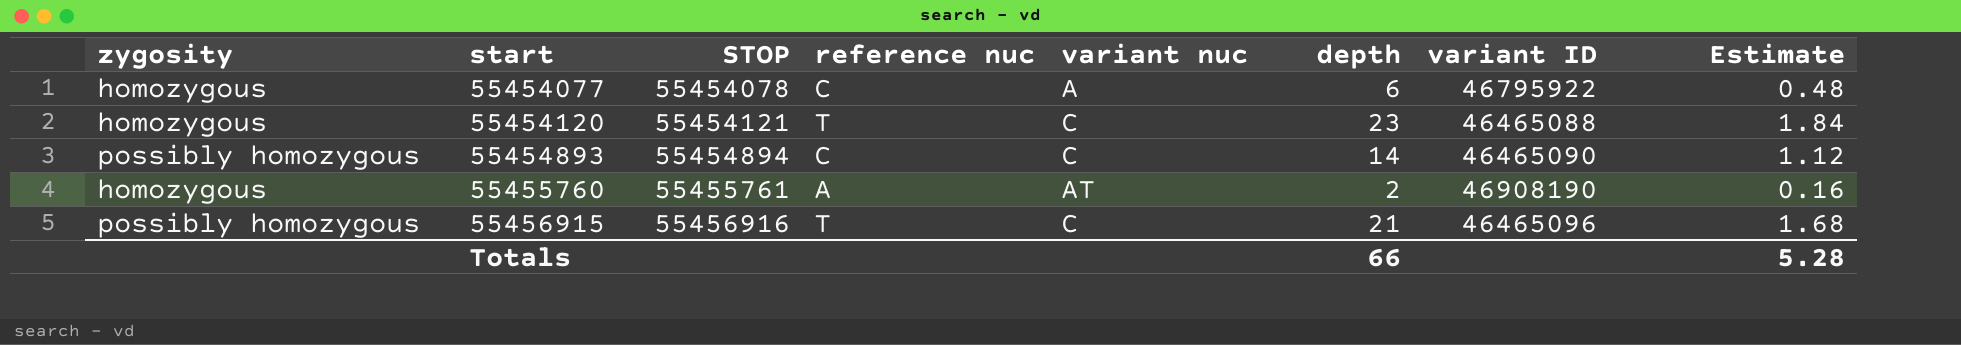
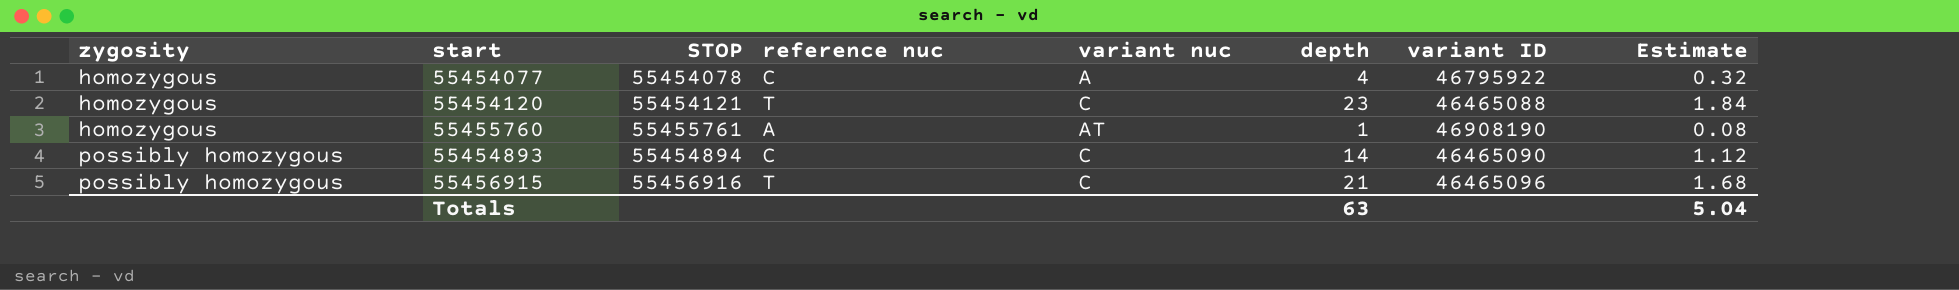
row order: start ascending -> zygosity ascending
55454077 | depth: 6 -> 4
55454077 | Estimate: 0.48 -> 0.32
55455760 | depth: 2 -> 1
55455760 | Estimate: 0.16 -> 0.08
Totals | depth: 66 -> 63
Totals | Estimate: 5.28 -> 5.04

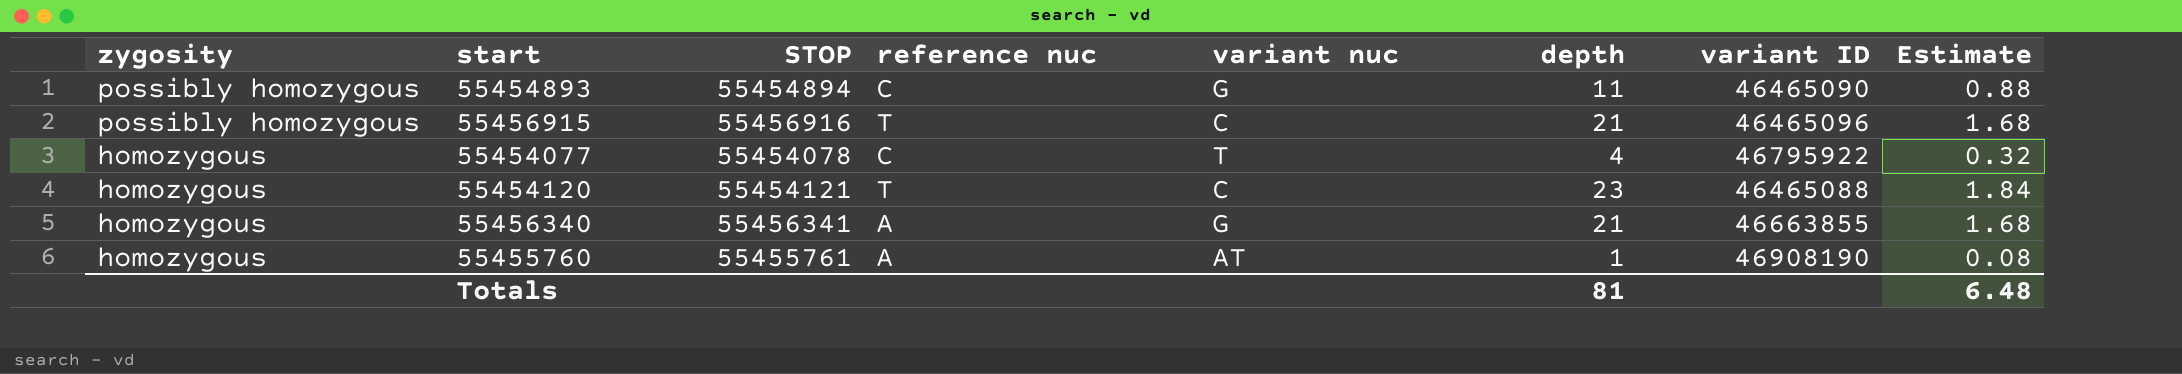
row order: zygosity ascending -> zygosity descending
55454893 | variant nuc: C -> G
55454893 | depth: 14 -> 11
55454893 | Estimate: 1.12 -> 0.88
55454077 | variant nuc: A -> T
row 55456340: none -> homozygous | 55456341 | A | G | 21 | 46663855 | 1.68
Totals | depth: 63 -> 81
Totals | Estimate: 5.04 -> 6.48

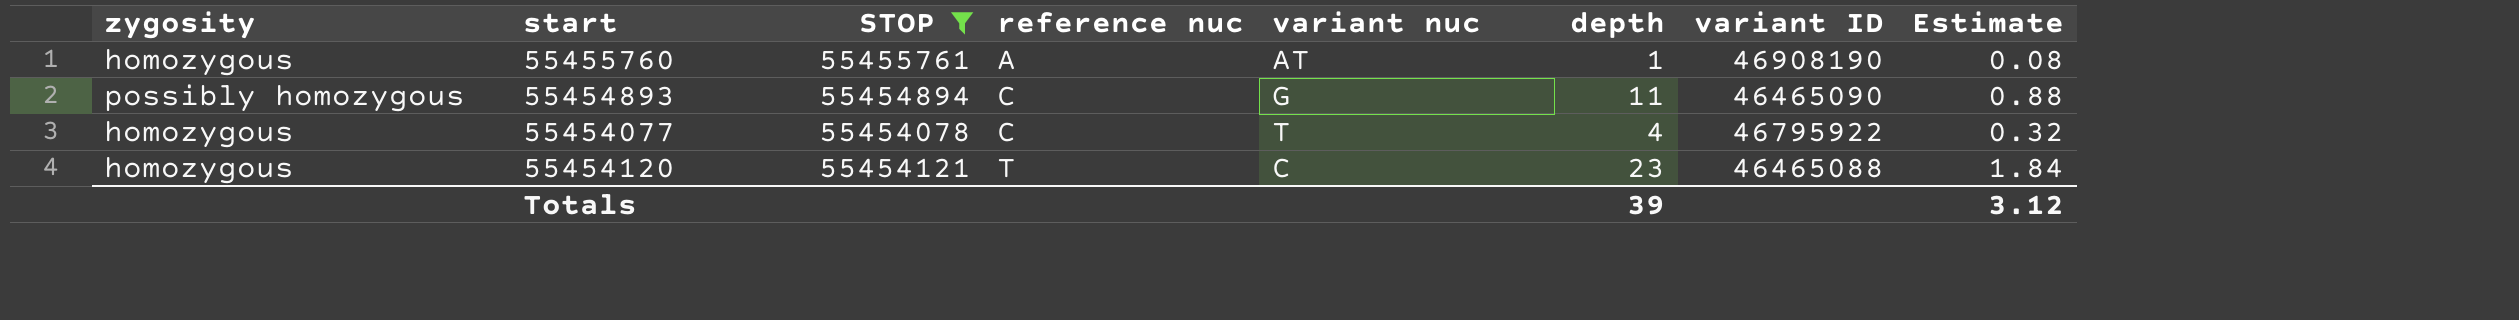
filter: none -> STOP <= 55455761
row order: zygosity descending -> reference nuc ascending
Totals | depth: 81 -> 39
Totals | Estimate: 6.48 -> 3.12

